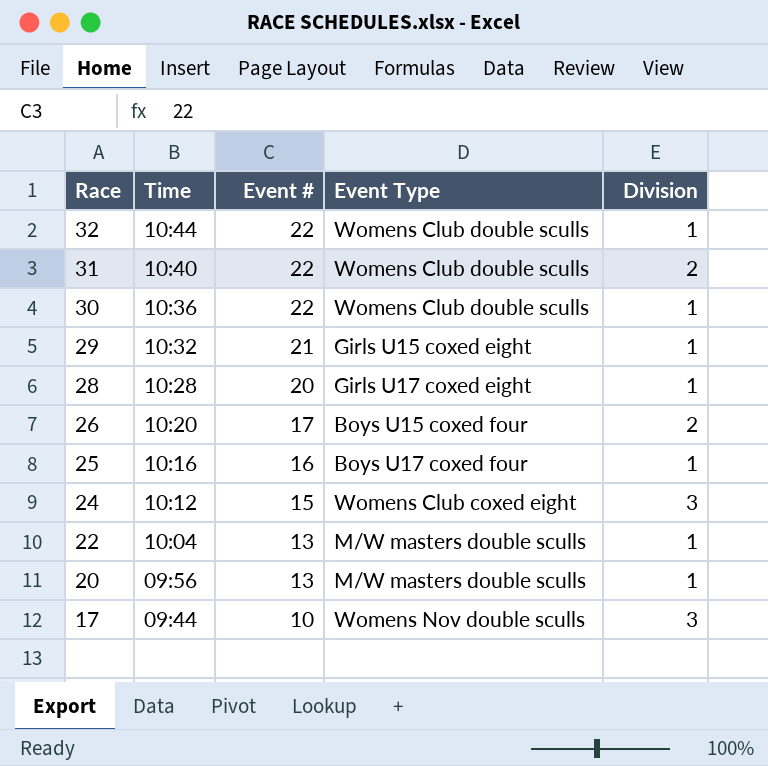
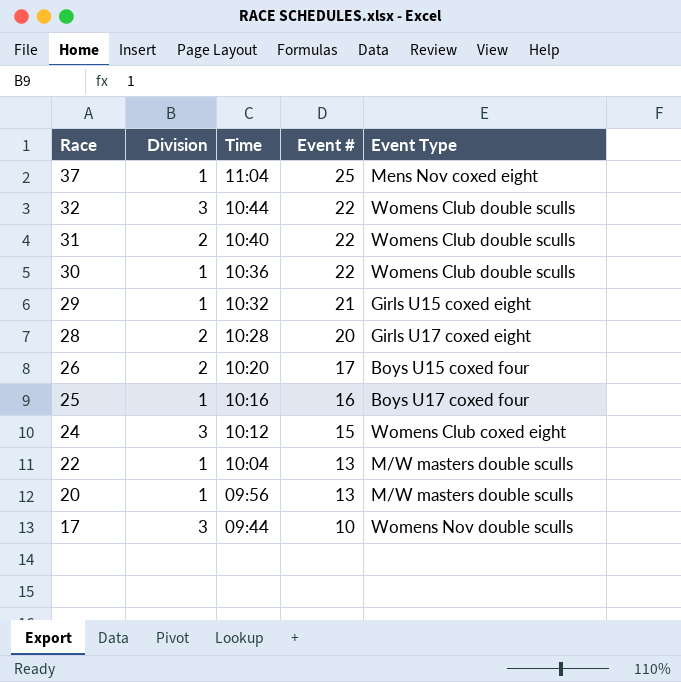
column Division | position: 5 -> 2
row 37: none -> 1 | 11:04 | 25 | Mens Nov coxed eight
32 | Division: 1 -> 3
28 | Division: 1 -> 2

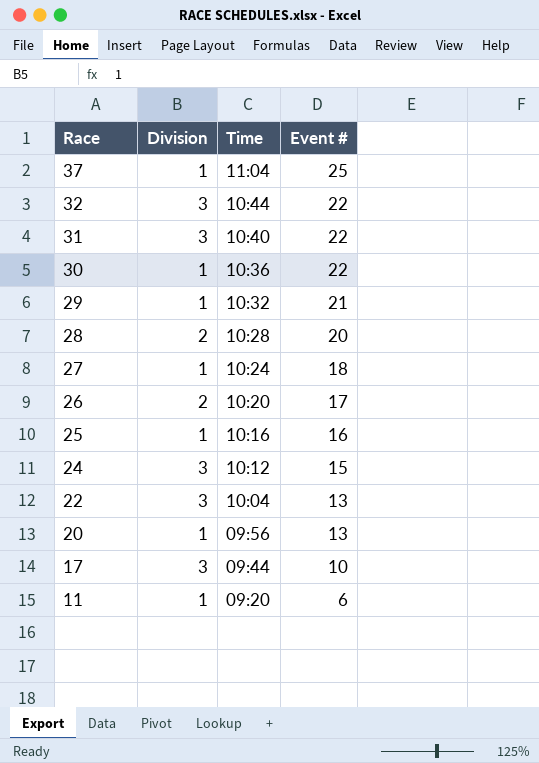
column Event Type | position: 5 -> none
31 | Division: 2 -> 3
row 27: none -> 1 | 10:24 | 18
22 | Division: 1 -> 3
row 11: none -> 1 | 09:20 | 6

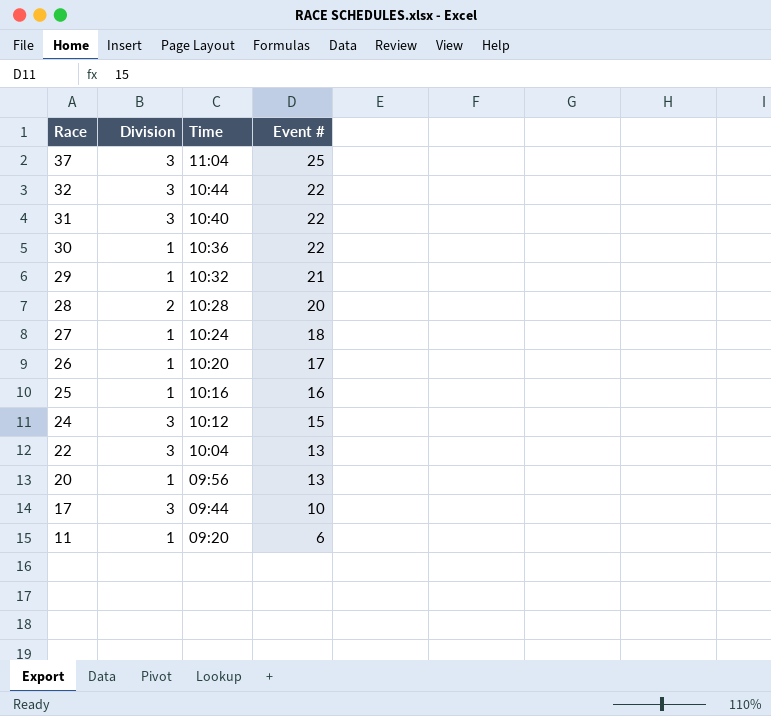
37 | Division: 1 -> 3
26 | Division: 2 -> 1

